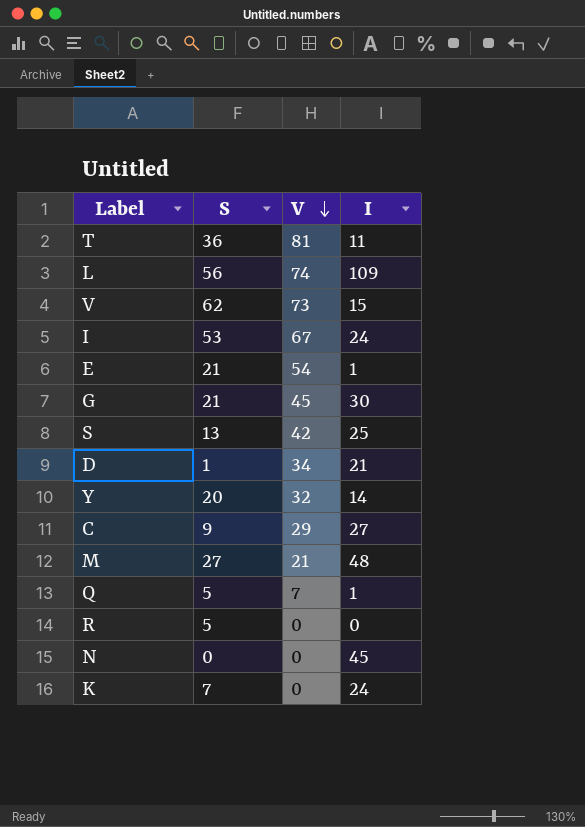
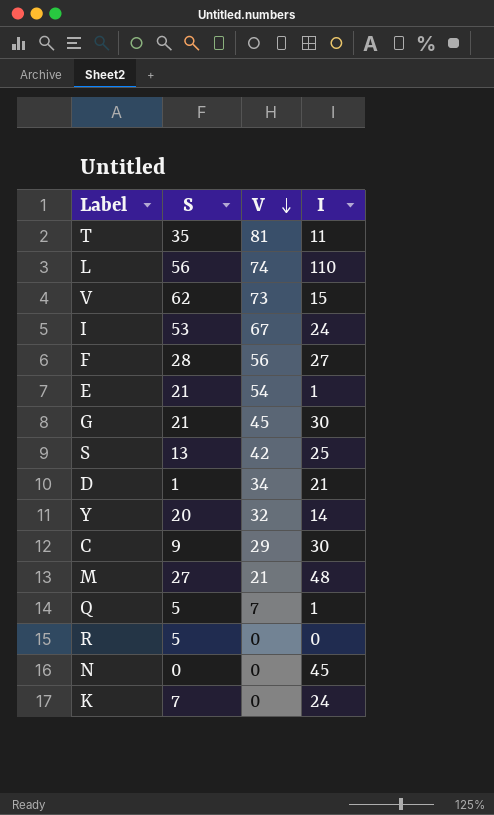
T | S: 36 -> 35
L | I: 109 -> 110
row F: none -> 28 | 56 | 27
C | I: 27 -> 30

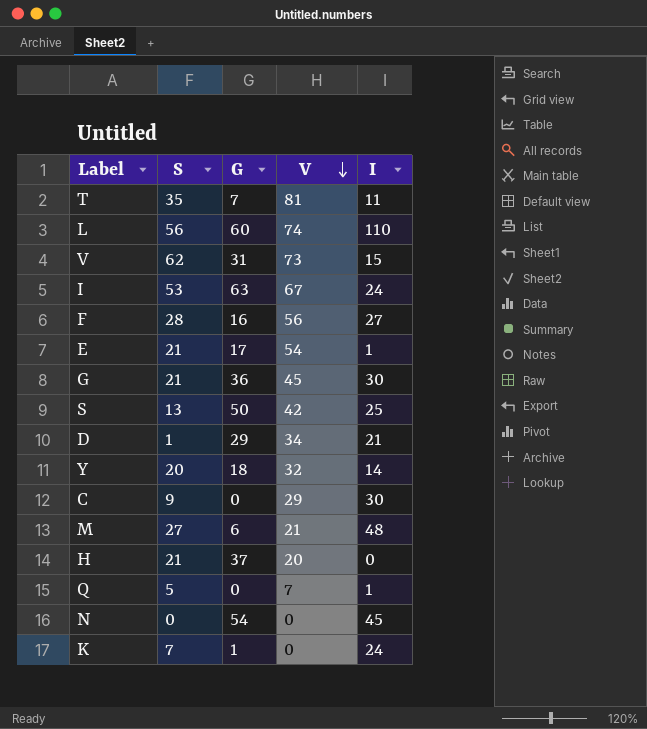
column G | position: none -> 3
row R: 5 | 0 | 0 -> none
row H: none -> 21 | 37 | 20 | 0

